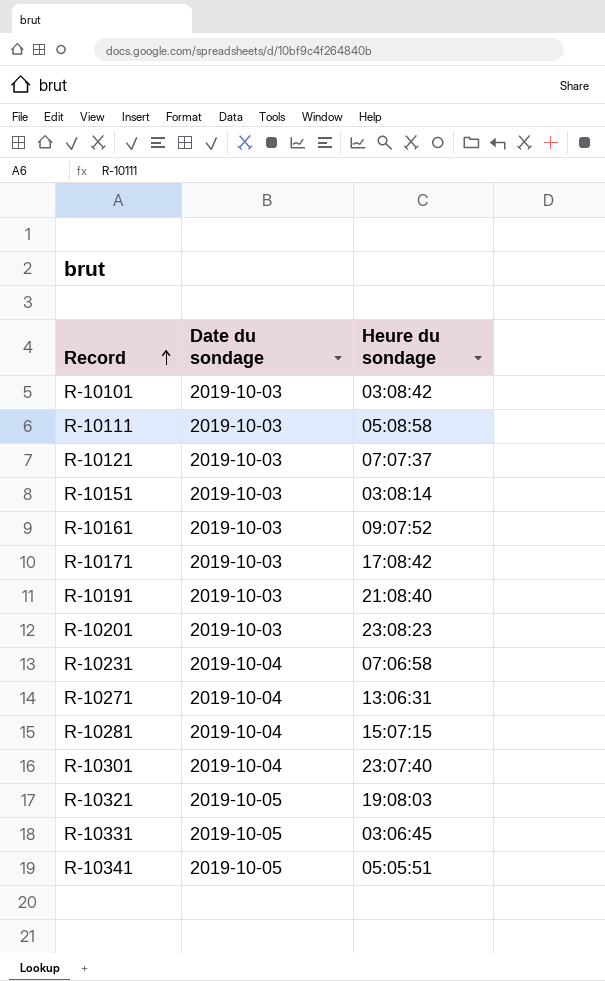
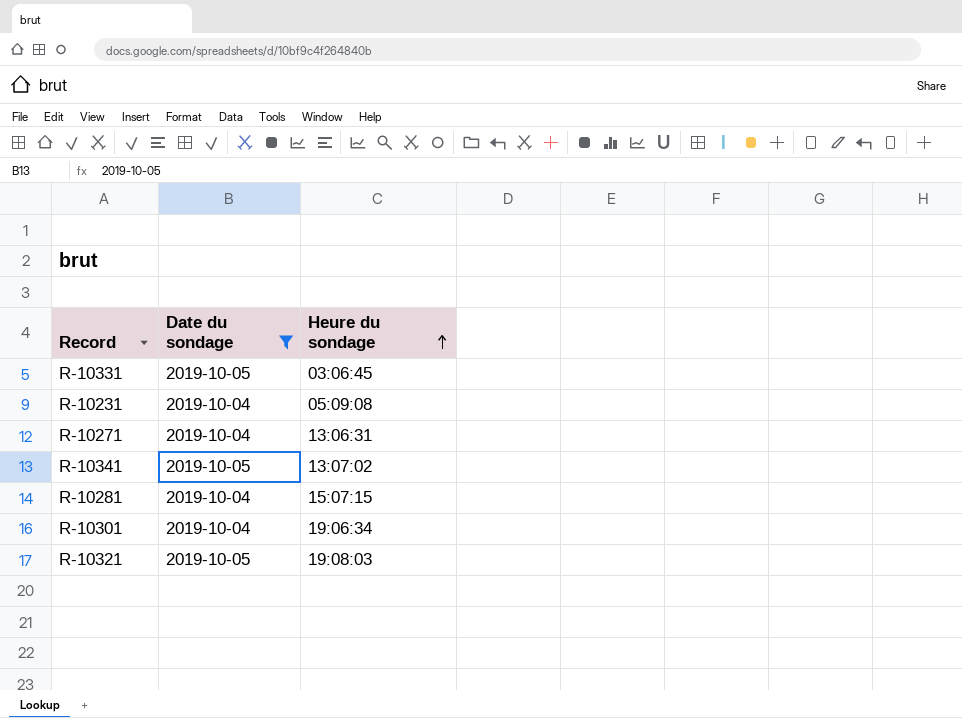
filter: none -> Date du sondage != 2019-10-03
row order: Record ascending -> Heure du sondage ascending
R-10231 | Heure du sondage: 07:06:58 -> 05:09:08
R-10341 | Heure du sondage: 05:05:51 -> 13:07:02
R-10301 | Heure du sondage: 23:07:40 -> 19:06:34

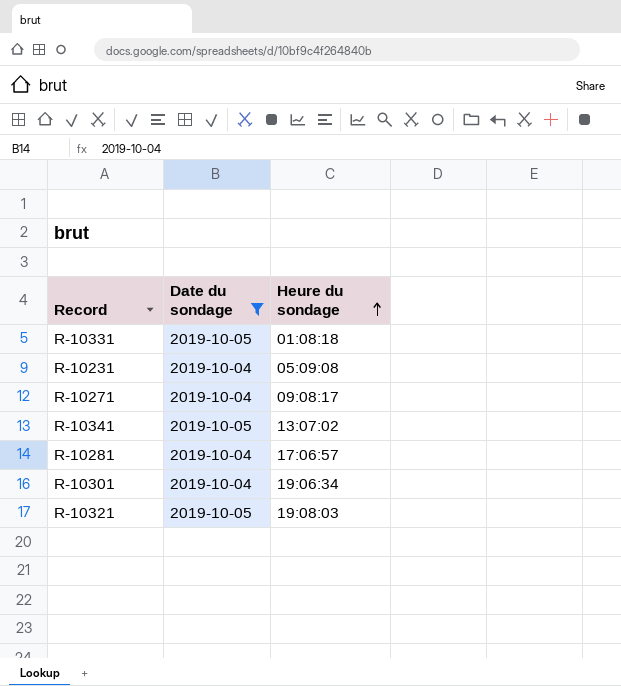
R-10331 | Heure du sondage: 03:06:45 -> 01:08:18
R-10271 | Heure du sondage: 13:06:31 -> 09:08:17
R-10281 | Heure du sondage: 15:07:15 -> 17:06:57

